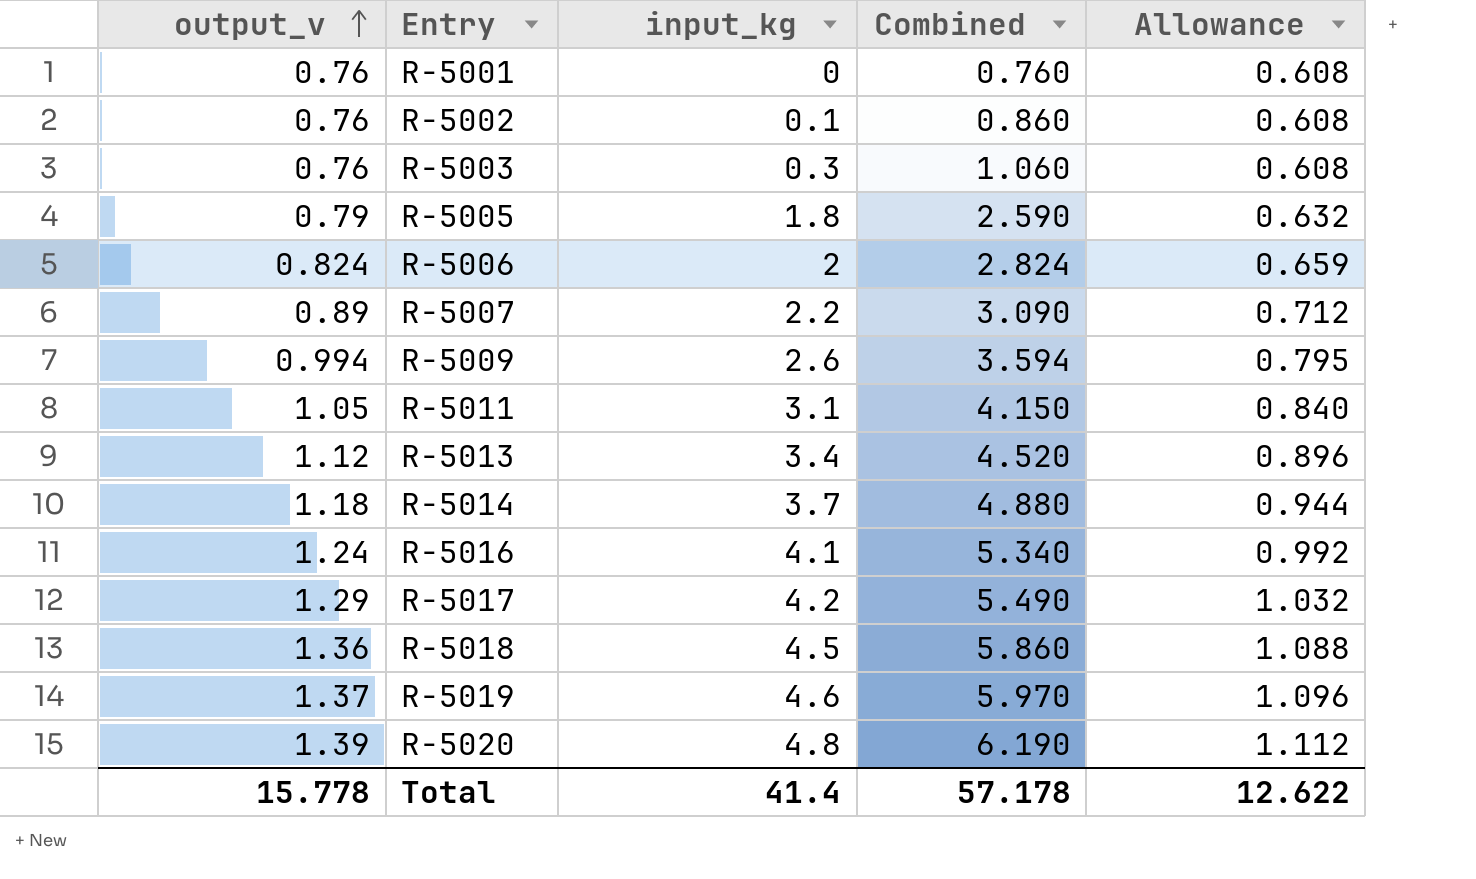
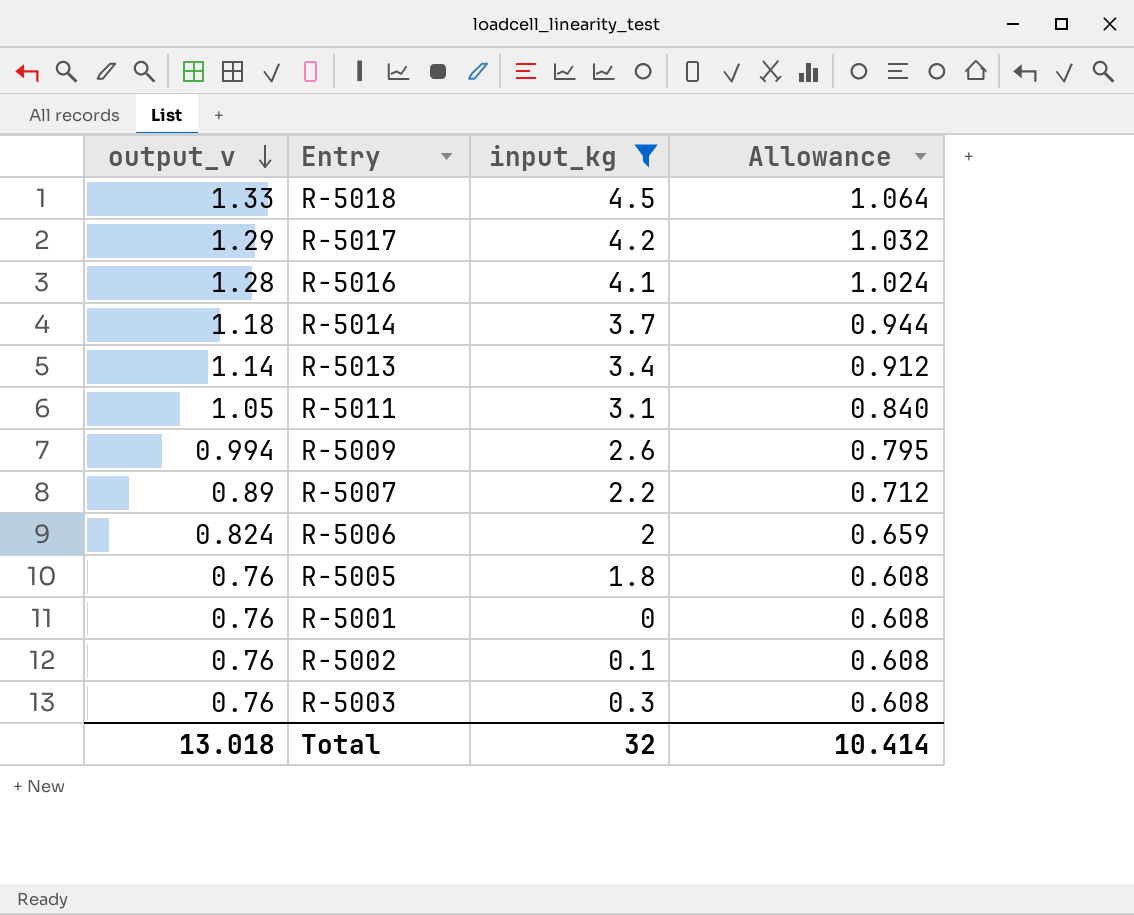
filter: none -> input_kg <= 4.5
row order: output_v ascending -> output_v descending
column Combined | formula: [output_v] + [input_kg] -> none
R-5018 | output_v: 1.36 -> 1.33
R-5018 | Allowance: 1.088 -> 1.064
R-5016 | output_v: 1.24 -> 1.28
R-5016 | Allowance: 0.992 -> 1.024
R-5013 | output_v: 1.12 -> 1.14
R-5013 | Allowance: 0.896 -> 0.912
R-5005 | output_v: 0.79 -> 0.76
R-5005 | Allowance: 0.632 -> 0.608
Total | output_v: 15.778 -> 13.018
Total | input_kg: 41.4 -> 32
Total | Allowance: 12.622 -> 10.414

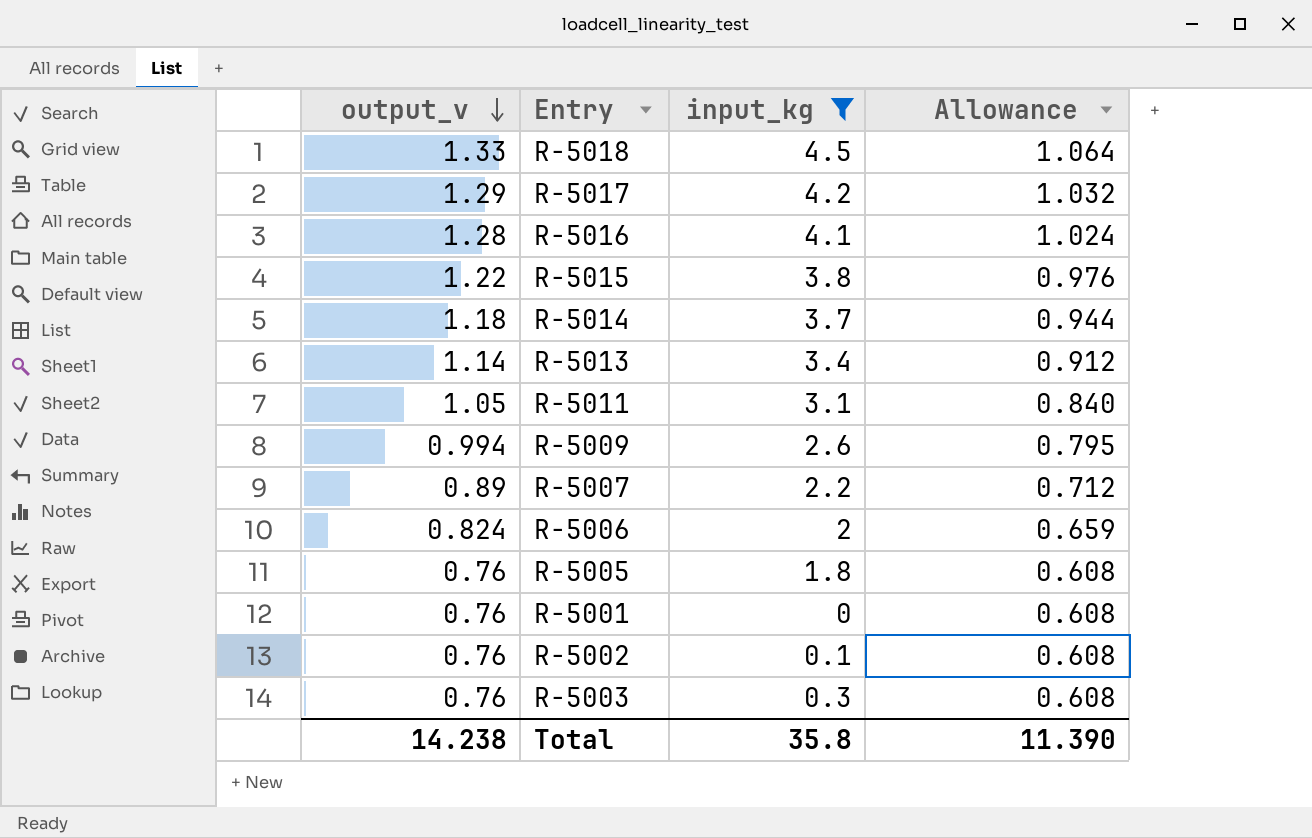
row R-5015: none -> 1.22 | 3.8 | 0.976
Total | output_v: 13.018 -> 14.238
Total | input_kg: 32 -> 35.8
Total | Allowance: 10.414 -> 11.390

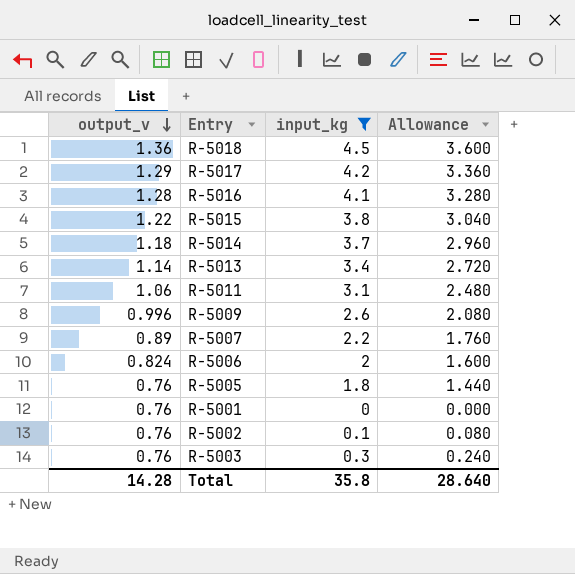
column Allowance | formula: [output_v] * 0.8 -> [input_kg] * 0.8
R-5018 | output_v: 1.33 -> 1.36
R-5011 | output_v: 1.05 -> 1.06
R-5009 | output_v: 0.994 -> 0.996
Total | output_v: 14.238 -> 14.28
Total | Allowance: 11.390 -> 28.640

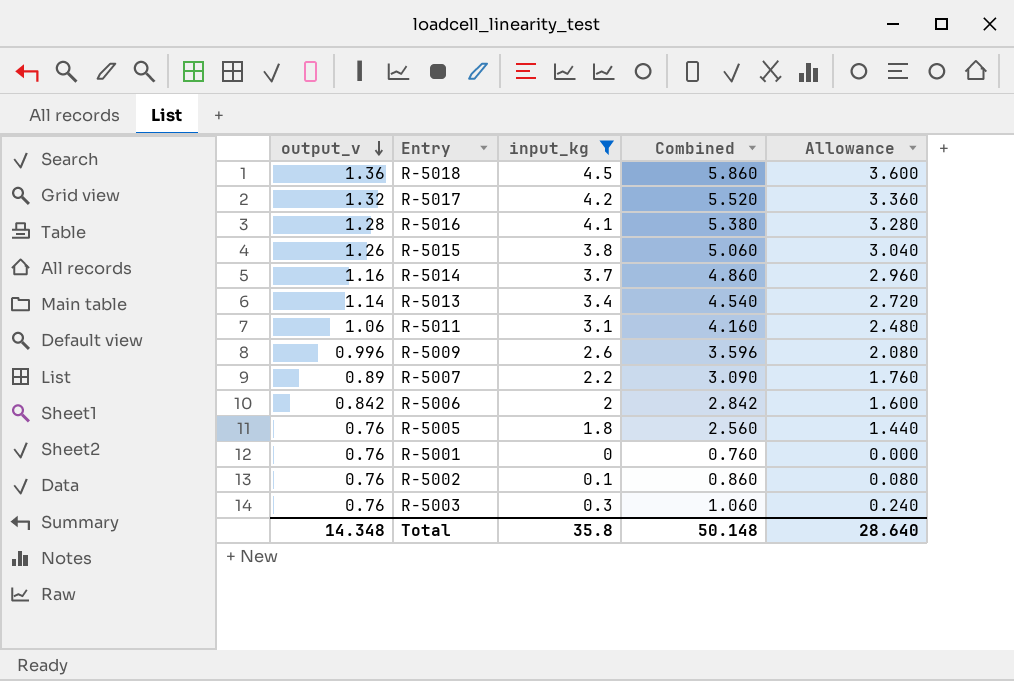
column Combined | formula: none -> [output_v] + [input_kg]
R-5017 | output_v: 1.29 -> 1.32
R-5015 | output_v: 1.22 -> 1.26
R-5014 | output_v: 1.18 -> 1.16
R-5006 | output_v: 0.824 -> 0.842
Total | output_v: 14.28 -> 14.348

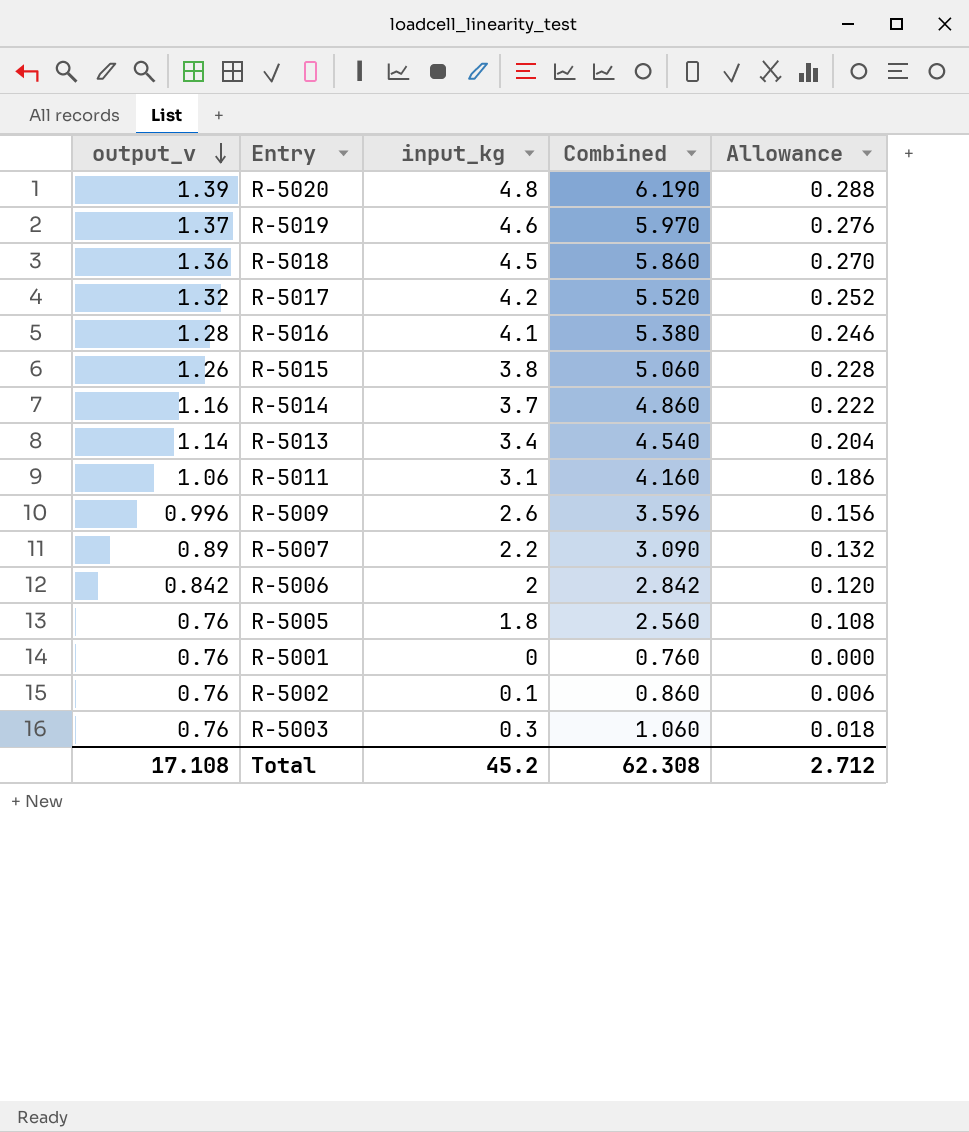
filter: input_kg <= 4.5 -> none
column Allowance | formula: [input_kg] * 0.8 -> [input_kg] * 0.06
Total | output_v: 14.348 -> 17.108
Total | input_kg: 35.8 -> 45.2
Total | Combined: 50.148 -> 62.308
Total | Allowance: 28.640 -> 2.712

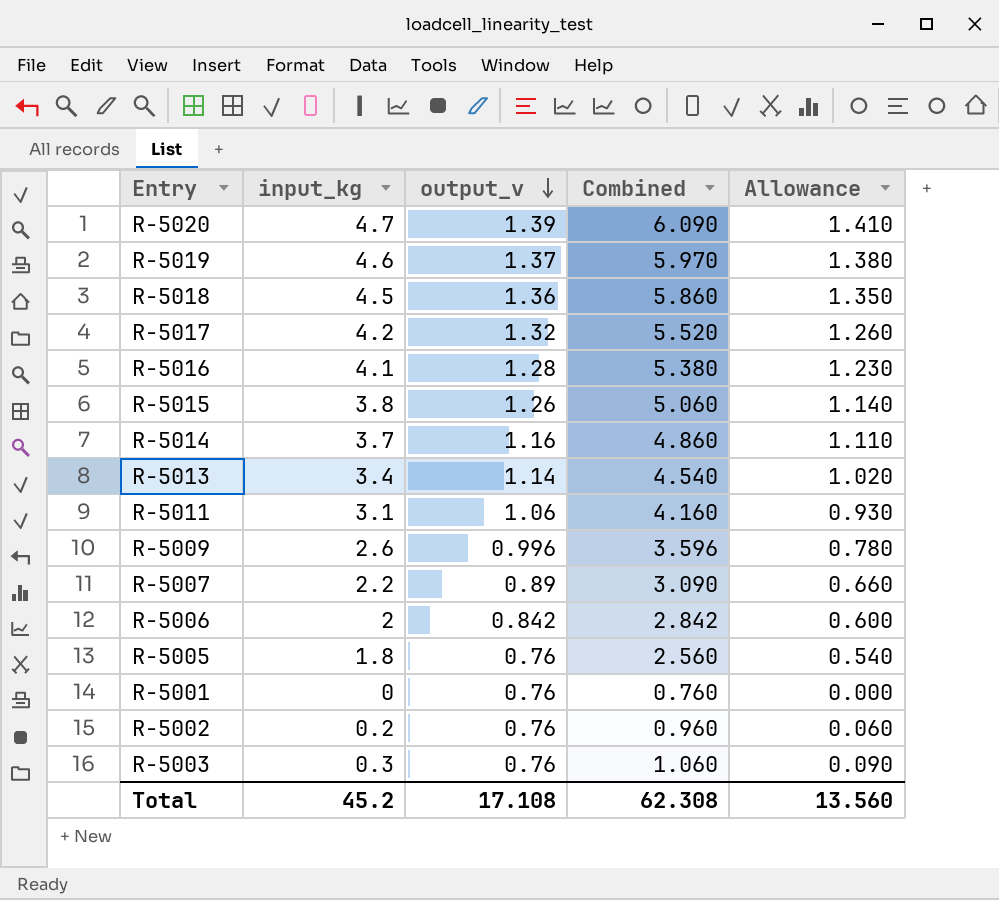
column output_v | position: 1 -> 3
column Allowance | formula: [input_kg] * 0.06 -> [input_kg] * 0.3
R-5020 | input_kg: 4.8 -> 4.7
R-5020 | Combined: 6.190 -> 6.090
R-5002 | input_kg: 0.1 -> 0.2
R-5002 | Combined: 0.860 -> 0.960
Total | Allowance: 2.712 -> 13.560

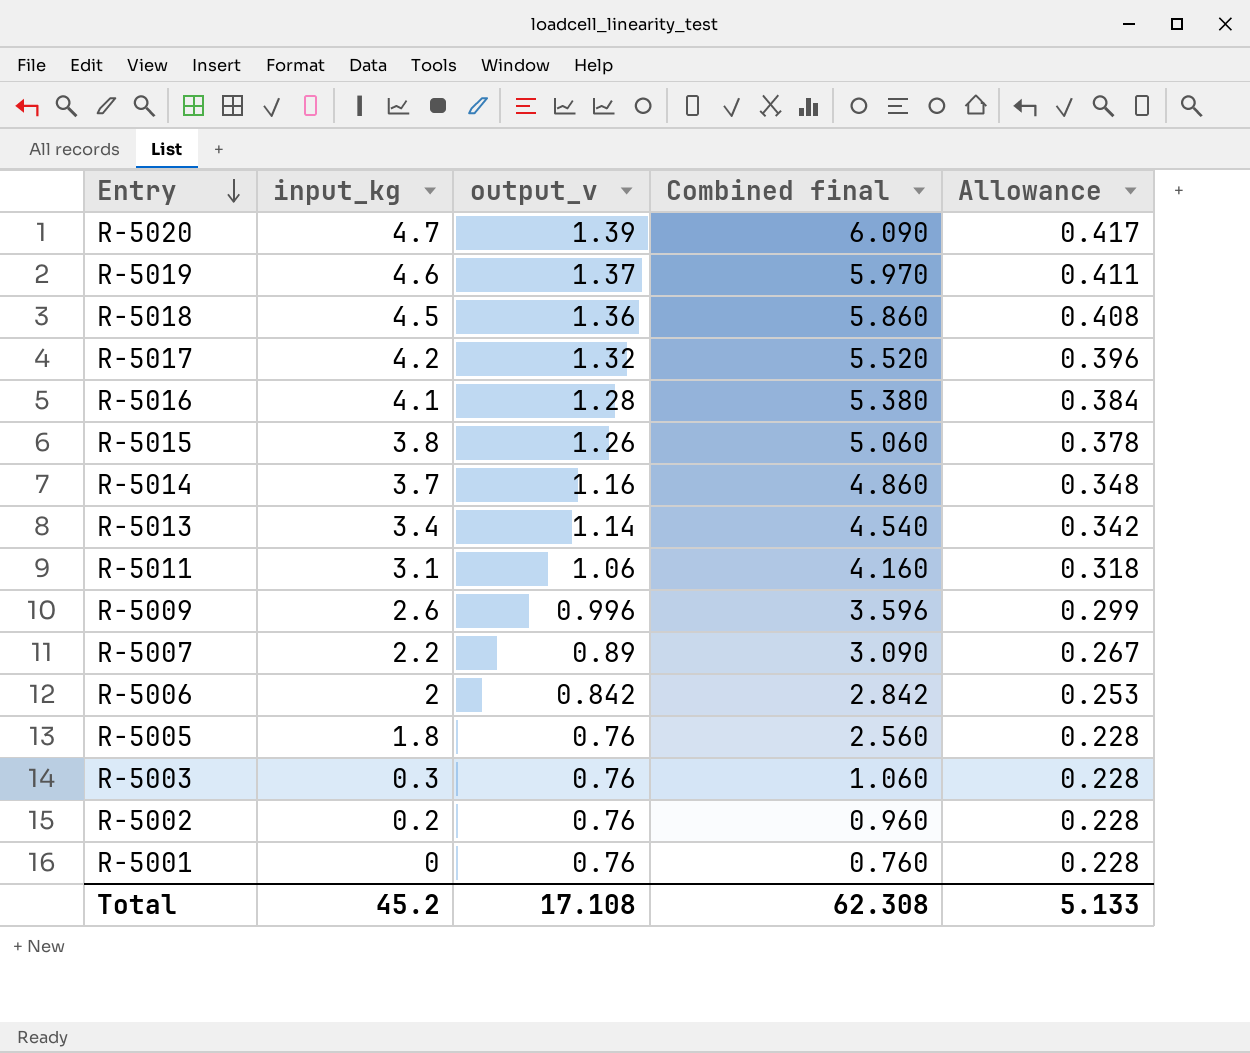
row order: output_v descending -> Entry descending
column name: Combined -> Combined final
column Allowance | formula: [input_kg] * 0.3 -> [output_v] * 0.3
Total | Allowance: 13.560 -> 5.133

